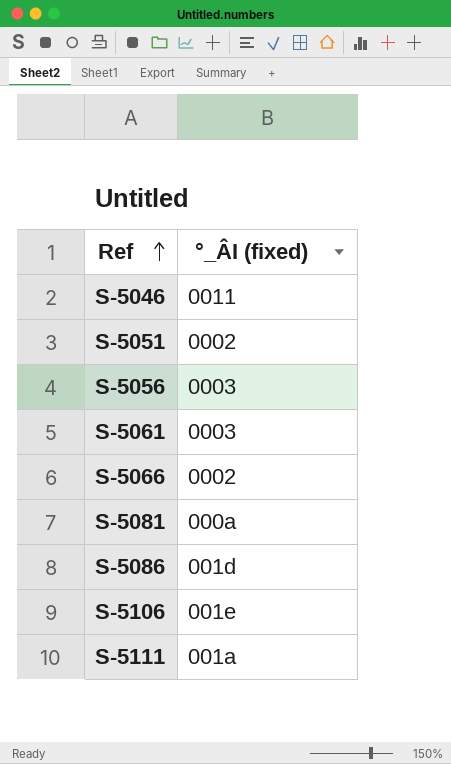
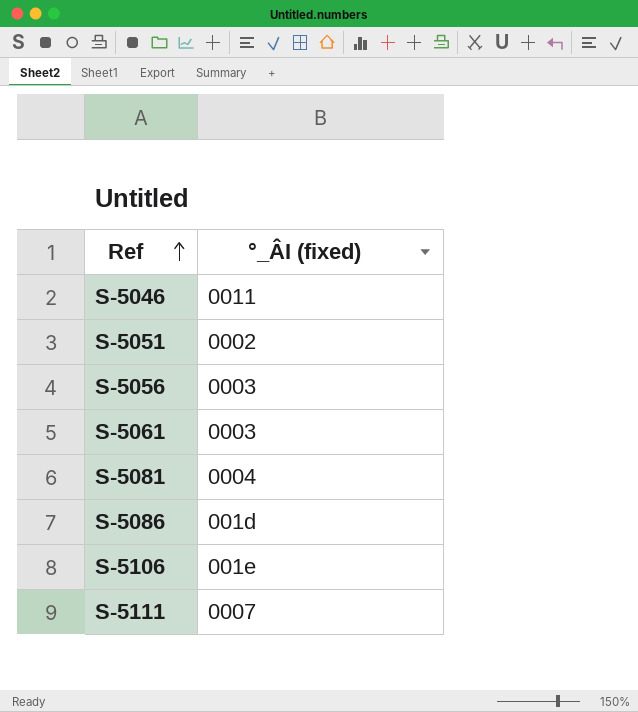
row S-5066: 0002 -> none
S-5081 | °_ÂI (fixed): 000a -> 0004
S-5111 | °_ÂI (fixed): 001a -> 0007

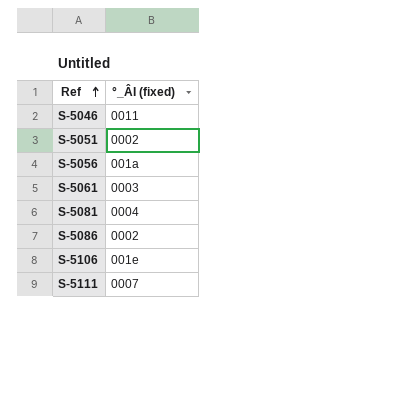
S-5056 | °_ÂI (fixed): 0003 -> 001a
S-5086 | °_ÂI (fixed): 001d -> 0002

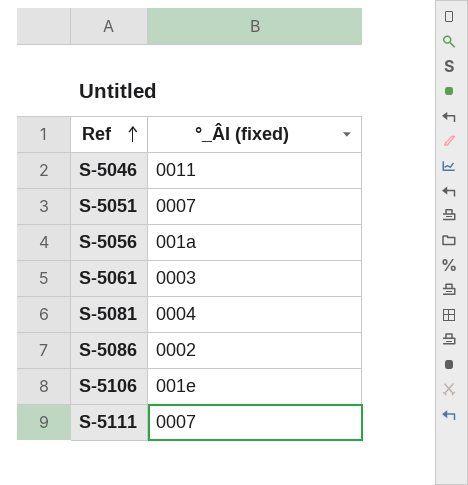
S-5051 | °_ÂI (fixed): 0002 -> 0007

